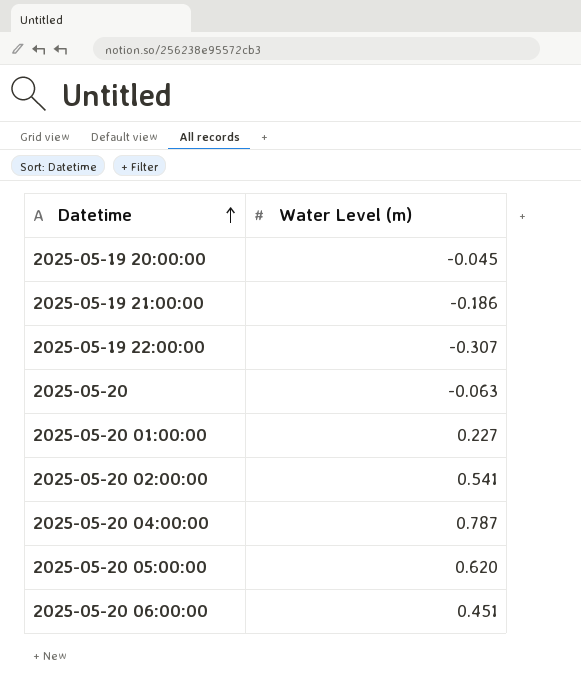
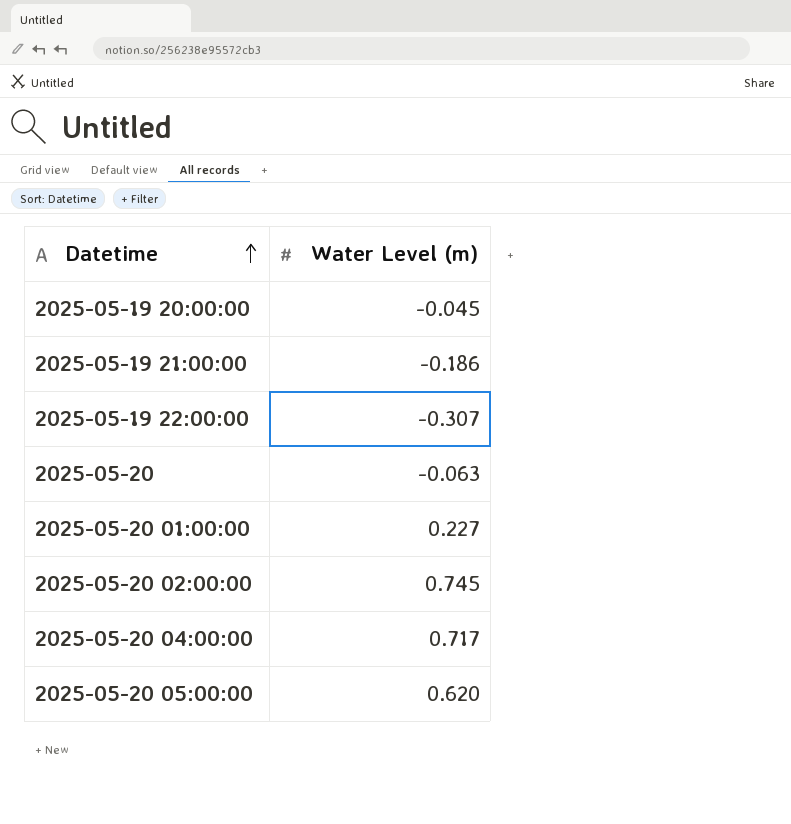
row 2025-05-20 06:00:00: 0.451 -> none
2025-05-20 02:00:00 | Water Level (m): 0.541 -> 0.745
2025-05-20 04:00:00 | Water Level (m): 0.787 -> 0.717

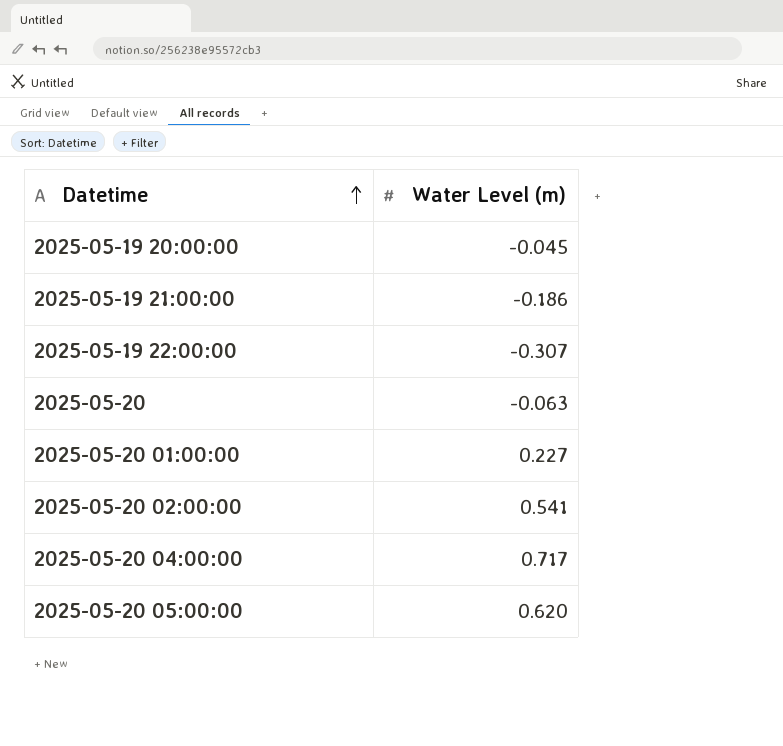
2025-05-20 02:00:00 | Water Level (m): 0.745 -> 0.541

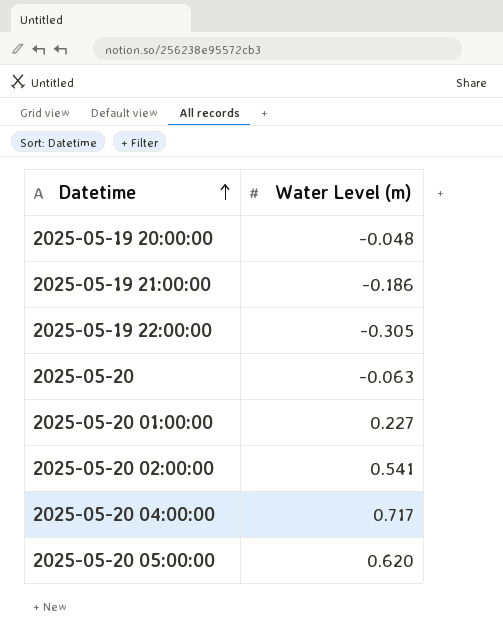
2025-05-19 20:00:00 | Water Level (m): -0.045 -> -0.048
2025-05-19 22:00:00 | Water Level (m): -0.307 -> -0.305

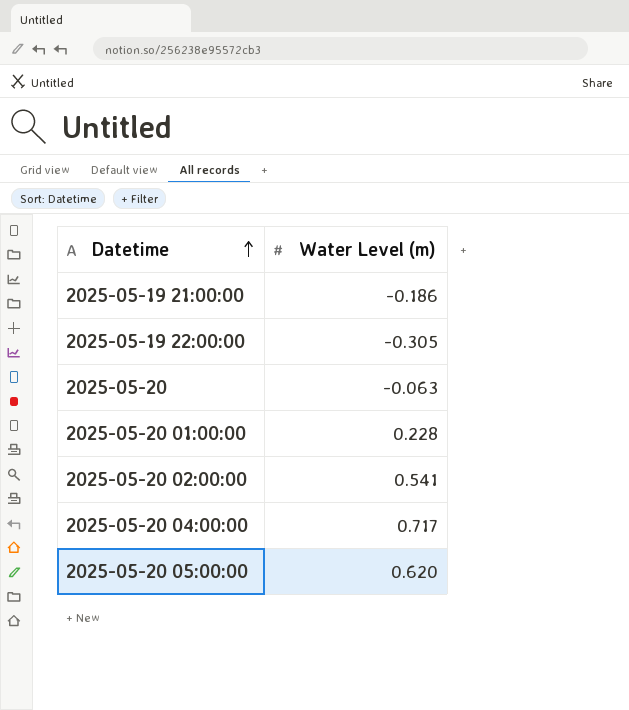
row 2025-05-19 20:00:00: -0.048 -> none
2025-05-20 01:00:00 | Water Level (m): 0.227 -> 0.228

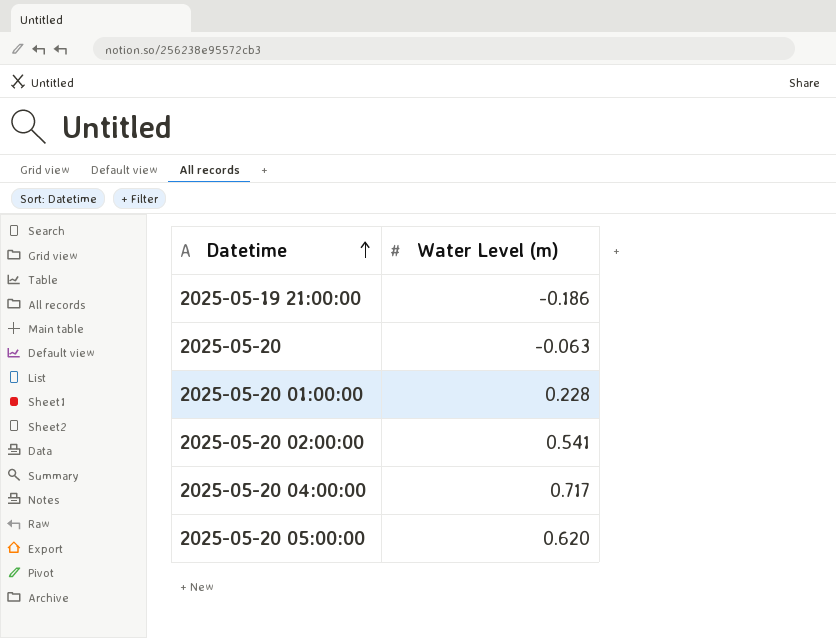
row 2025-05-19 22:00:00: -0.305 -> none

